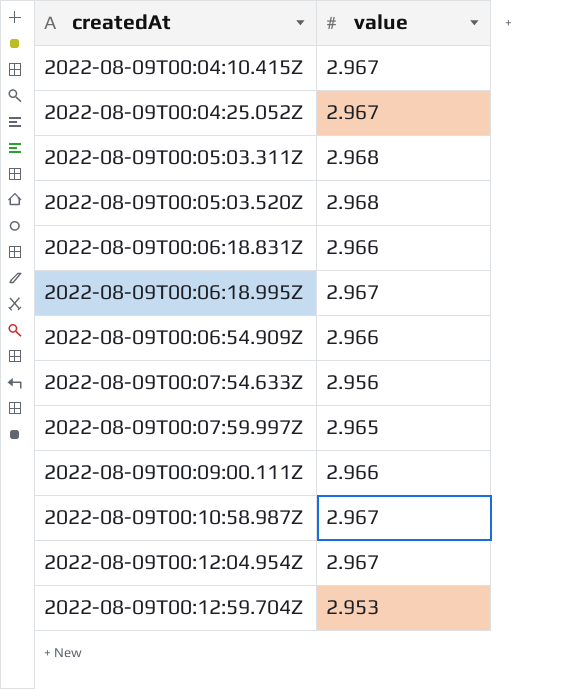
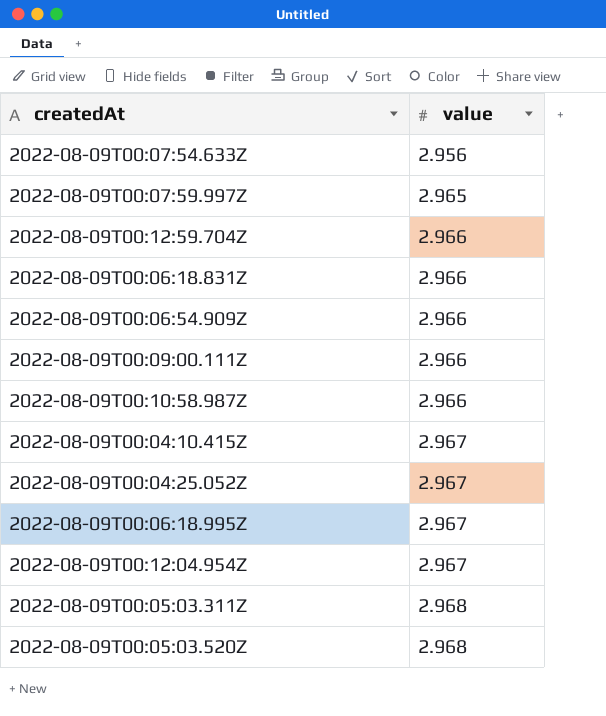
row order: createdAt ascending -> value ascending
2022-08-09T00:12:59.704Z | value: 2.953 -> 2.966
2022-08-09T00:10:58.987Z | value: 2.967 -> 2.966

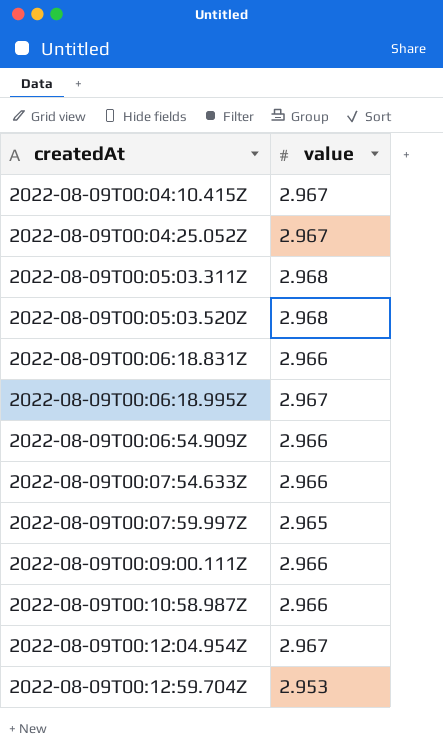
row order: value ascending -> createdAt ascending
2022-08-09T00:07:54.633Z | value: 2.956 -> 2.966
2022-08-09T00:12:59.704Z | value: 2.966 -> 2.953

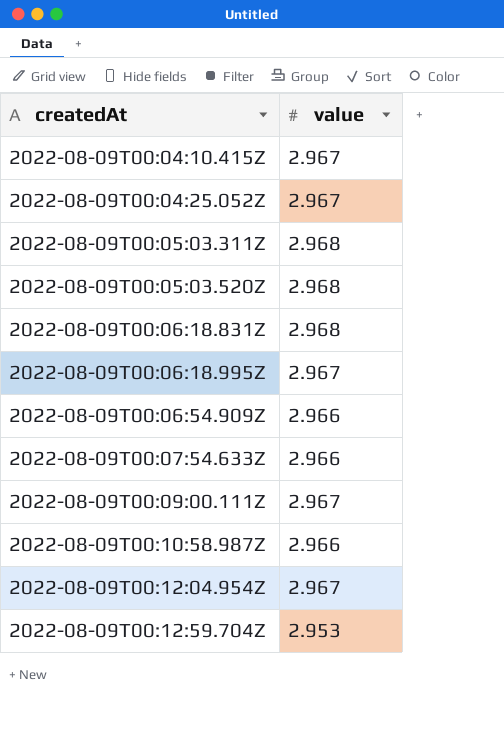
row 2022-08-09T00:07:59.997Z: 2.965 -> none
2022-08-09T00:06:18.831Z | value: 2.966 -> 2.968
2022-08-09T00:09:00.111Z | value: 2.966 -> 2.967

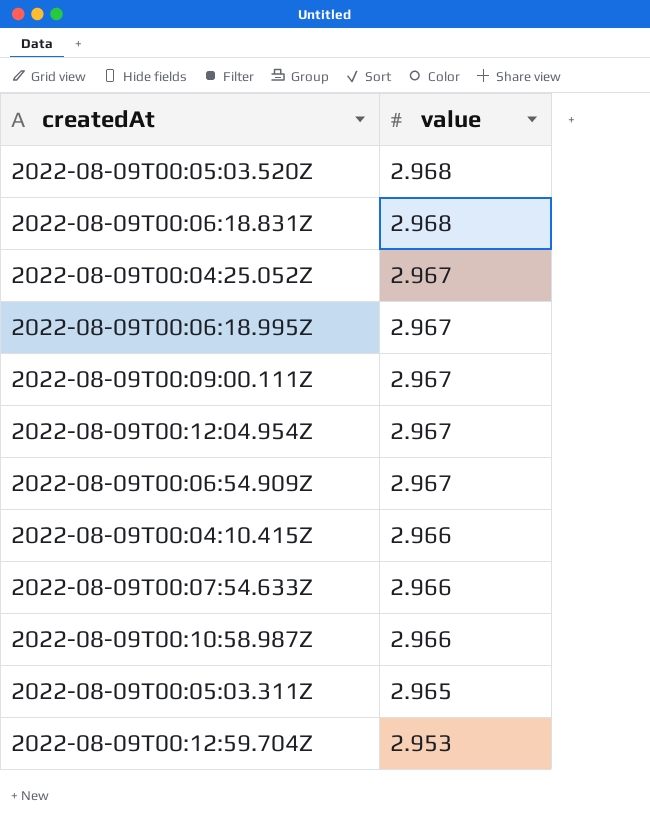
row order: createdAt ascending -> value descending
2022-08-09T00:06:54.909Z | value: 2.966 -> 2.967
2022-08-09T00:04:10.415Z | value: 2.967 -> 2.966
2022-08-09T00:05:03.311Z | value: 2.968 -> 2.965

